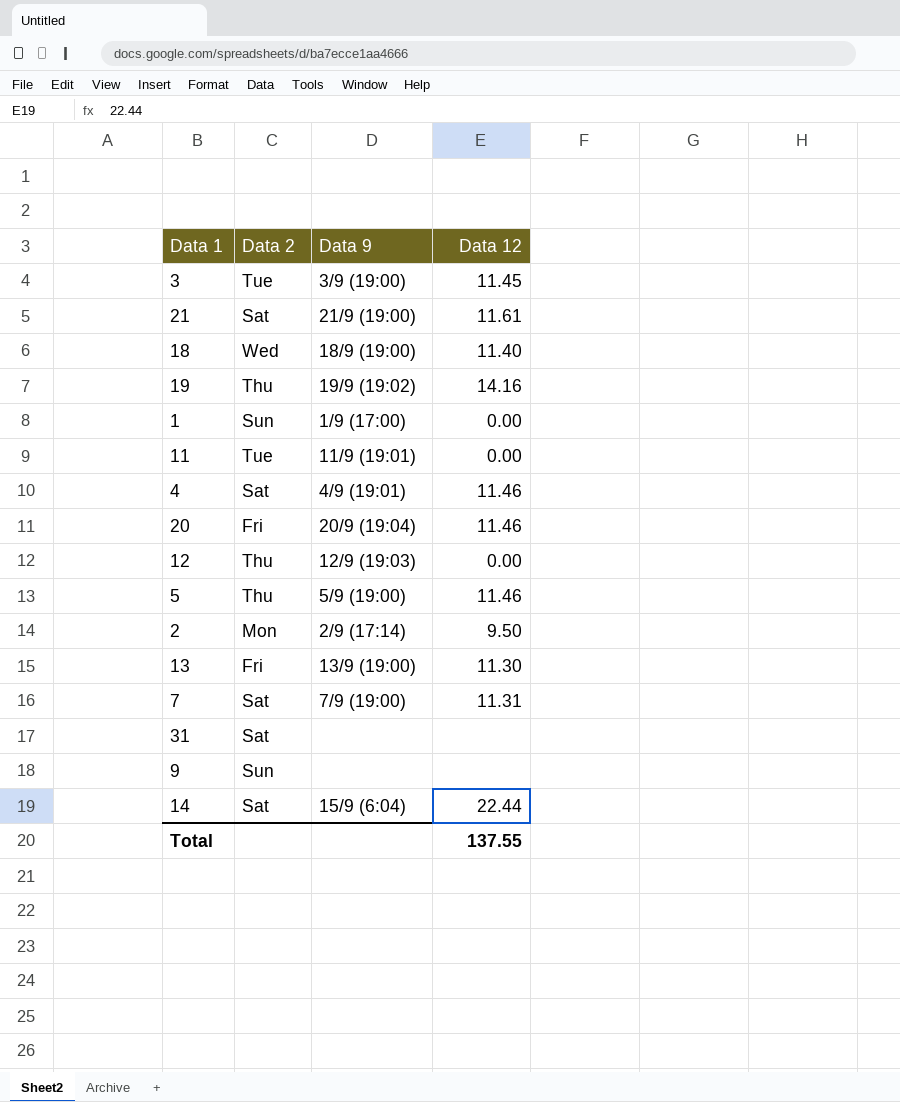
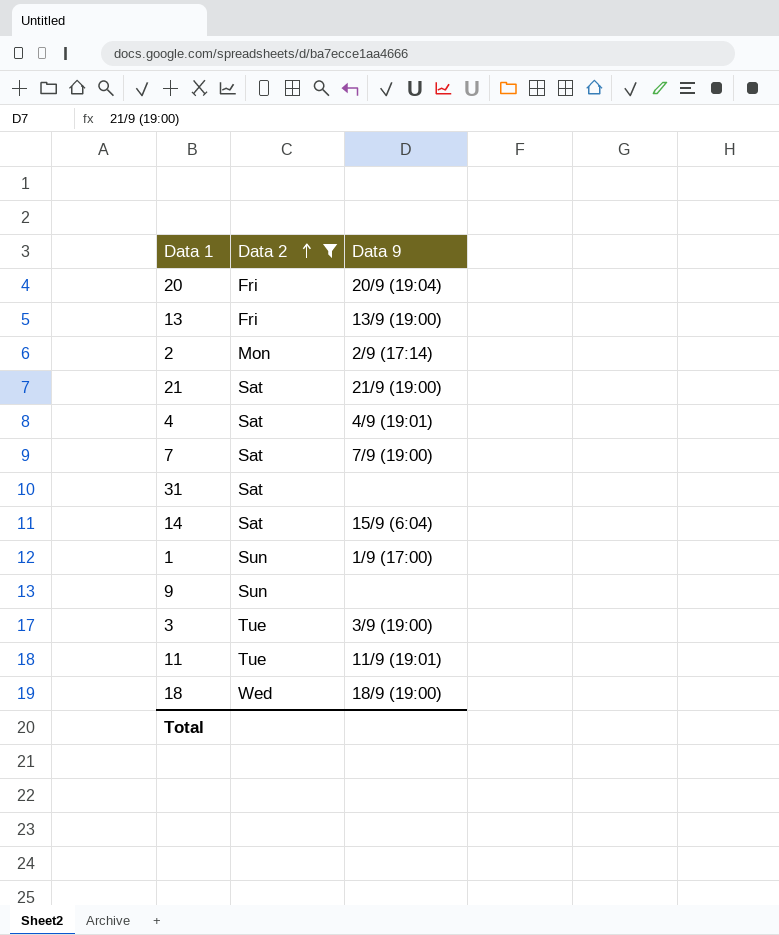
filter: none -> Data 2 != Thu
row order: none -> Data 2 ascending
column Data 12 | position: 4 -> none

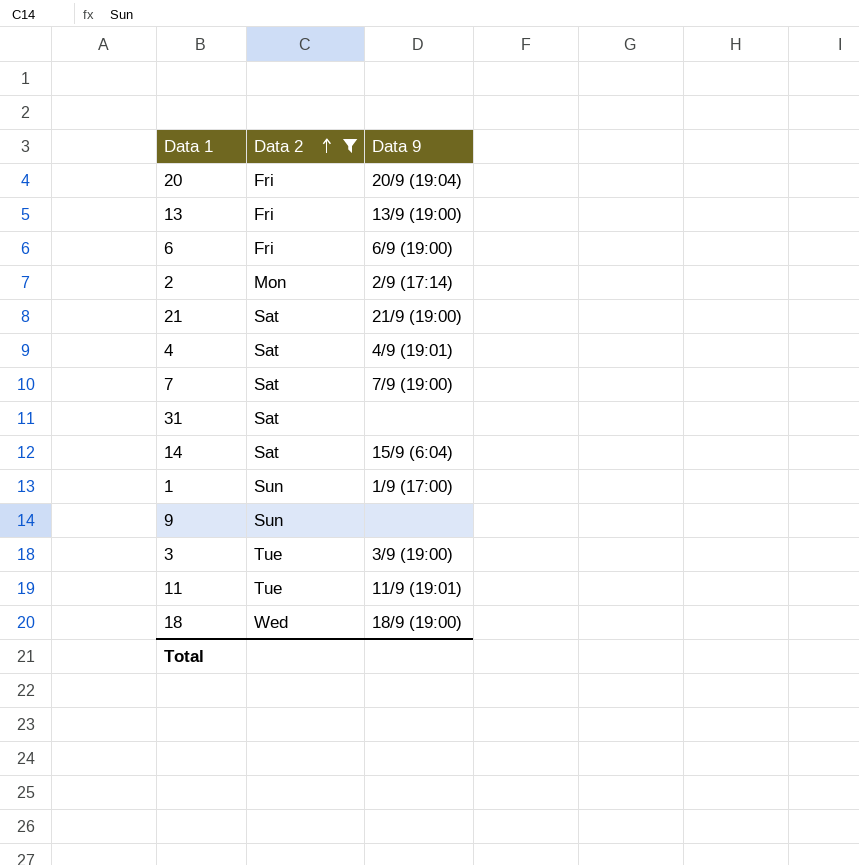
row 6: none -> Fri | 6/9 (19:00)

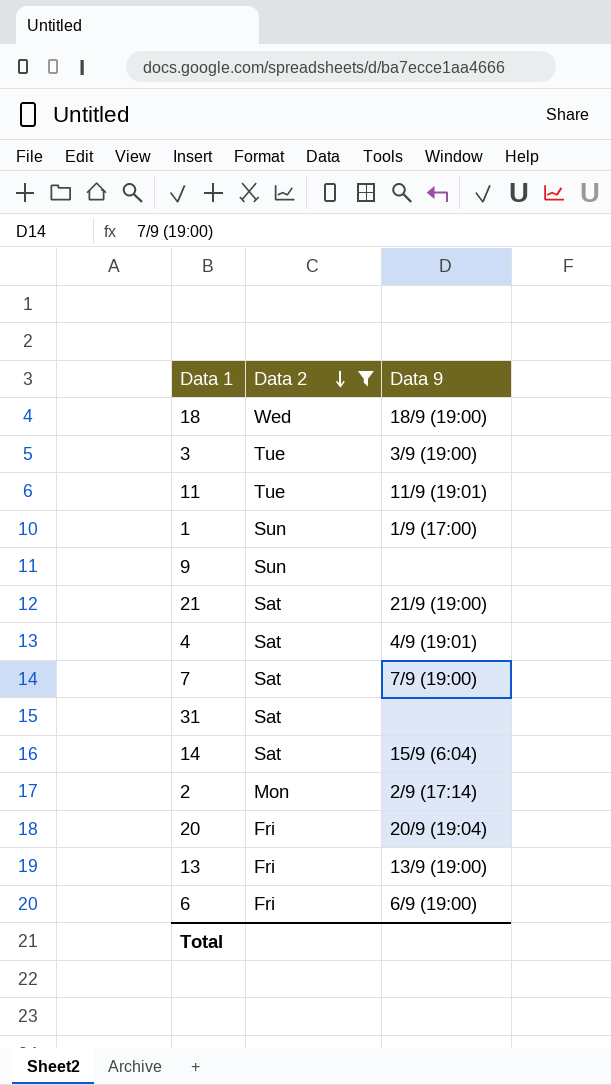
row order: Data 2 ascending -> Data 2 descending

